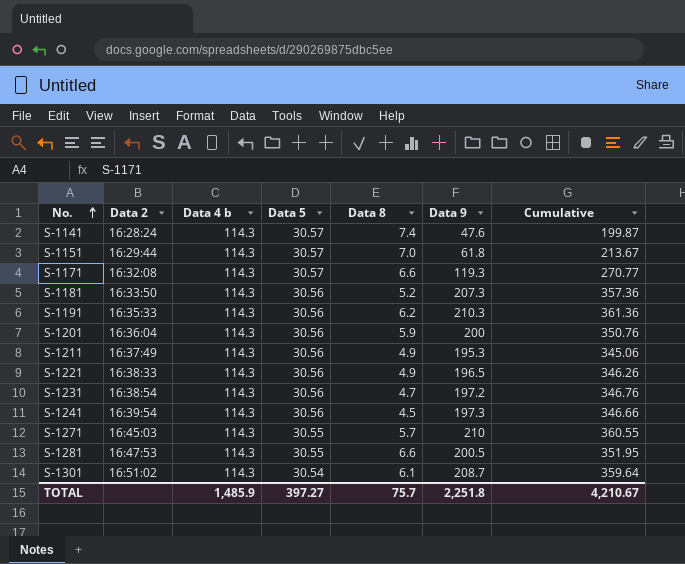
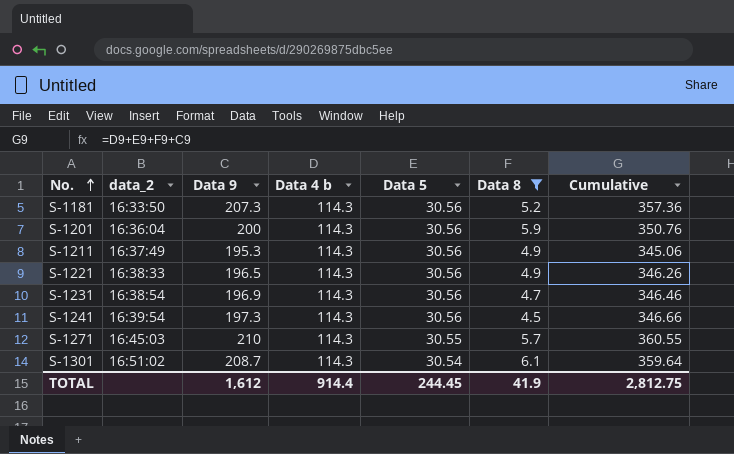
filter: none -> Data 8 <= 6.1
column name: Data 2 -> data_2
column Data 9 | position: 6 -> 3
S-1231 | Data 9: 197.2 -> 196.9
S-1231 | Cumulative: 346.76 -> 346.46
TOTAL | Data 9: 2,251.8 -> 1,612
TOTAL | Data 4 b: 1,485.9 -> 914.4
TOTAL | Data 5: 397.27 -> 244.45
TOTAL | Data 8: 75.7 -> 41.9
TOTAL | Cumulative: 4,210.67 -> 2,812.75

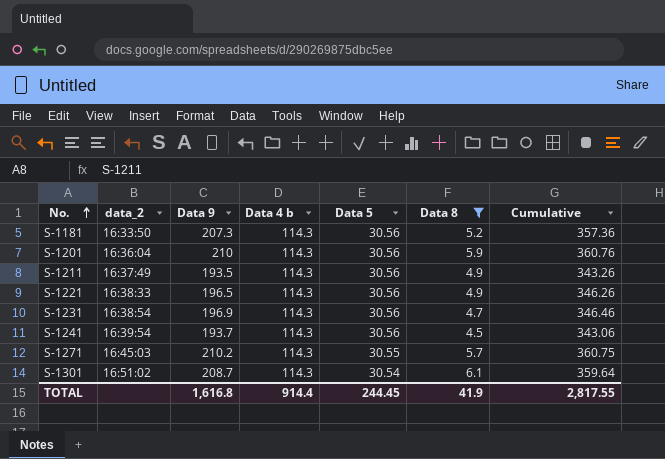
S-1201 | Data 9: 200 -> 210
S-1201 | Cumulative: 350.76 -> 360.76
S-1211 | Data 9: 195.3 -> 193.5
S-1211 | Cumulative: 345.06 -> 343.26
S-1241 | Data 9: 197.3 -> 193.7
S-1241 | Cumulative: 346.66 -> 343.06
S-1271 | Data 9: 210 -> 210.2
S-1271 | Cumulative: 360.55 -> 360.75
TOTAL | Data 9: 1,612 -> 1,616.8
TOTAL | Cumulative: 2,812.75 -> 2,817.55

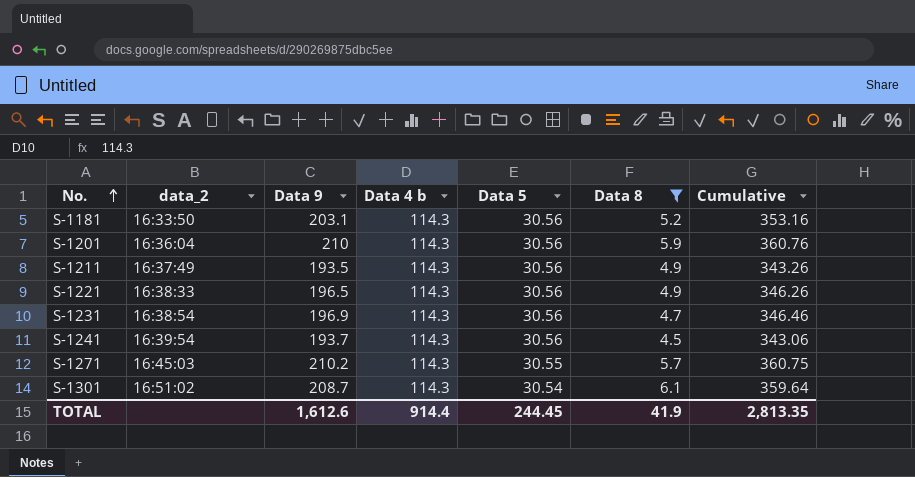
S-1181 | Data 9: 207.3 -> 203.1
S-1181 | Cumulative: 357.36 -> 353.16
TOTAL | Data 9: 1,616.8 -> 1,612.6
TOTAL | Cumulative: 2,817.55 -> 2,813.35

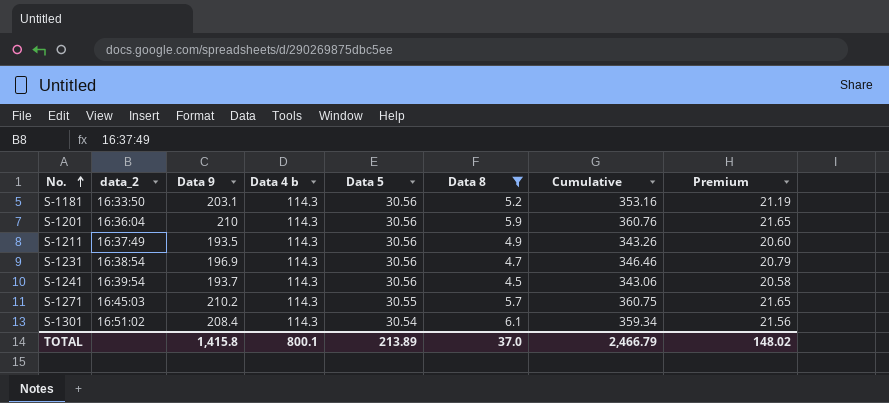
column Premium | formula: none -> [Cumulative] * 0.06
row S-1221: 16:38:33 | 196.5 | 114.3 | 30.56 | 4.9 | 346.26 -> none
S-1301 | Data 9: 208.7 -> 208.4
S-1301 | Cumulative: 359.64 -> 359.34
TOTAL | Data 9: 1,612.6 -> 1,415.8
TOTAL | Data 4 b: 914.4 -> 800.1
TOTAL | Data 5: 244.45 -> 213.89
TOTAL | Data 8: 41.9 -> 37.0
TOTAL | Cumulative: 2,813.35 -> 2,466.79

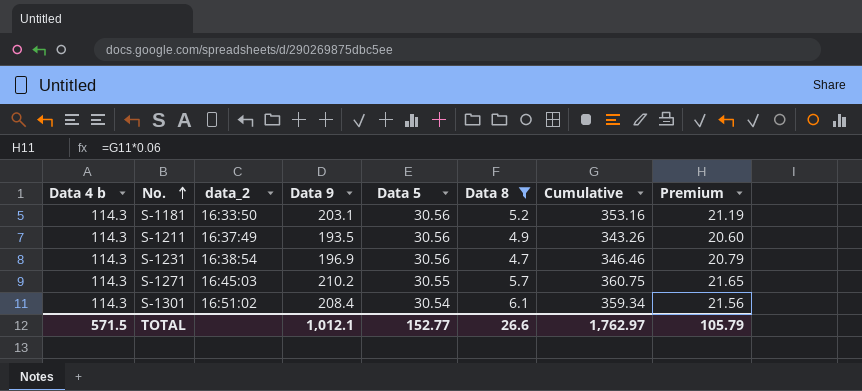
column Data 4 b | position: 4 -> 1
row S-1201: 16:36:04 | 210 | 114.3 | 30.56 | 5.9 | 360.76 | 21.65 -> none
row S-1241: 16:39:54 | 193.7 | 114.3 | 30.56 | 4.5 | 343.06 | 20.58 -> none
TOTAL | Data 4 b: 800.1 -> 571.5
TOTAL | Data 9: 1,415.8 -> 1,012.1
TOTAL | Data 5: 213.89 -> 152.77
TOTAL | Data 8: 37.0 -> 26.6
TOTAL | Cumulative: 2,466.79 -> 1,762.97
TOTAL | Premium: 148.02 -> 105.79

